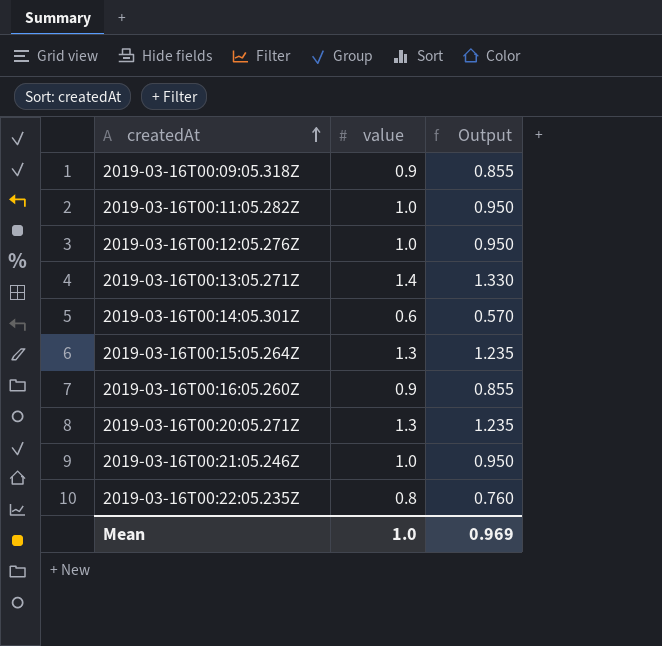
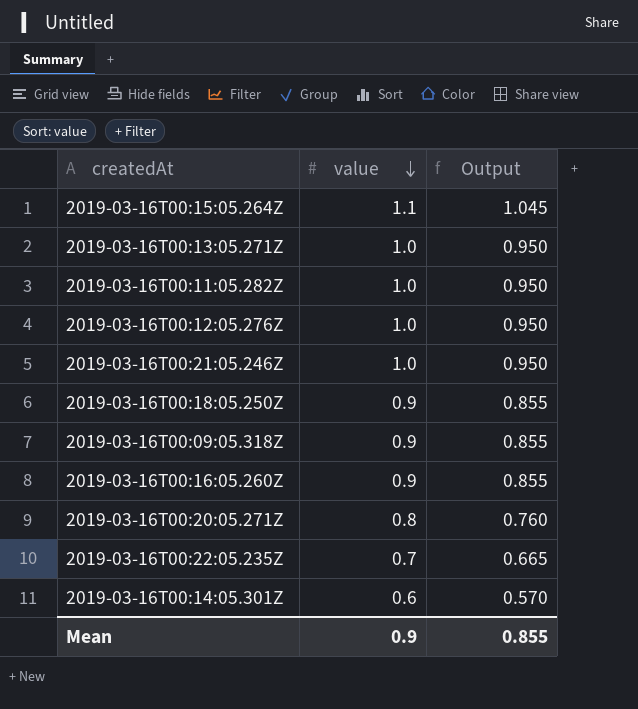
row order: createdAt ascending -> value descending
2019-03-16T00:15:05.264Z | value: 1.3 -> 1.1
2019-03-16T00:15:05.264Z | Output: 1.235 -> 1.045
2019-03-16T00:13:05.271Z | value: 1.4 -> 1.0
2019-03-16T00:13:05.271Z | Output: 1.330 -> 0.950
row 2019-03-16T00:18:05.250Z: none -> 0.9 | 0.855
2019-03-16T00:20:05.271Z | value: 1.3 -> 0.8
2019-03-16T00:20:05.271Z | Output: 1.235 -> 0.760
2019-03-16T00:22:05.235Z | value: 0.8 -> 0.7
2019-03-16T00:22:05.235Z | Output: 0.760 -> 0.665
Mean | value: 1.0 -> 0.9
Mean | Output: 0.969 -> 0.855

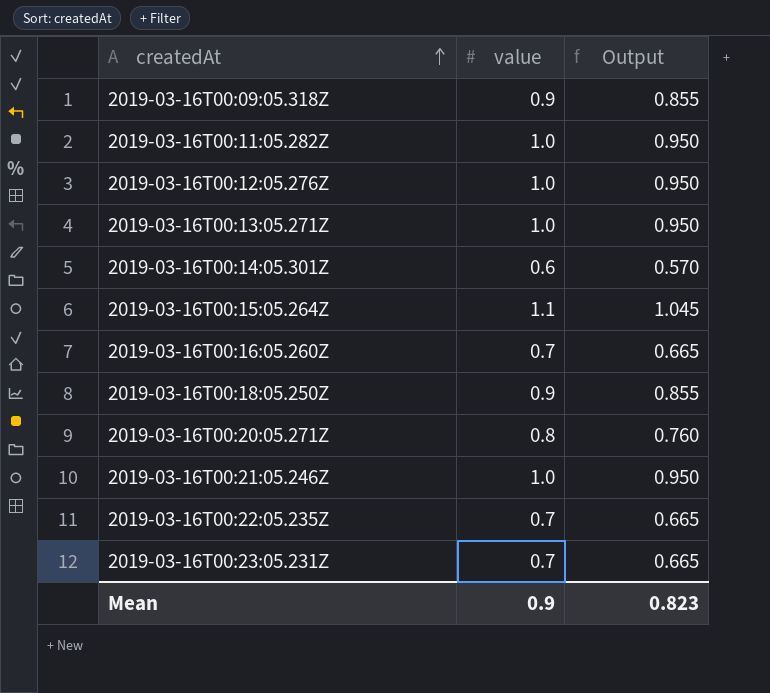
row order: value descending -> createdAt ascending
2019-03-16T00:16:05.260Z | value: 0.9 -> 0.7
2019-03-16T00:16:05.260Z | Output: 0.855 -> 0.665
row 2019-03-16T00:23:05.231Z: none -> 0.7 | 0.665
Mean | Output: 0.855 -> 0.823

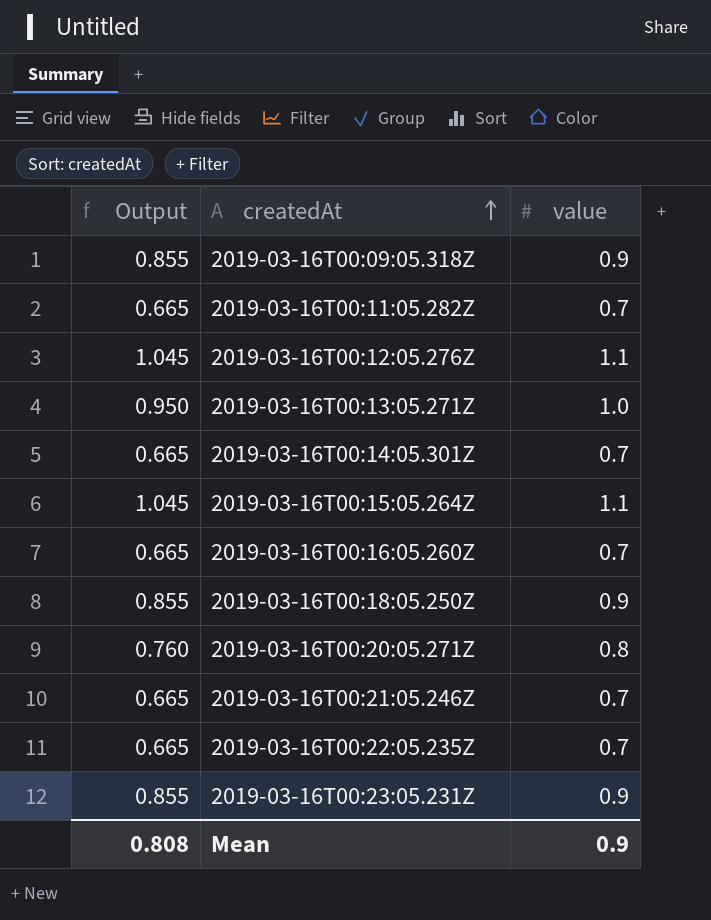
column Output | position: 3 -> 1
2019-03-16T00:11:05.282Z | Output: 0.950 -> 0.665
2019-03-16T00:11:05.282Z | value: 1.0 -> 0.7
2019-03-16T00:12:05.276Z | Output: 0.950 -> 1.045
2019-03-16T00:12:05.276Z | value: 1.0 -> 1.1
2019-03-16T00:14:05.301Z | Output: 0.570 -> 0.665
2019-03-16T00:14:05.301Z | value: 0.6 -> 0.7
2019-03-16T00:21:05.246Z | Output: 0.950 -> 0.665
2019-03-16T00:21:05.246Z | value: 1.0 -> 0.7
2019-03-16T00:23:05.231Z | Output: 0.665 -> 0.855
2019-03-16T00:23:05.231Z | value: 0.7 -> 0.9
Mean | Output: 0.823 -> 0.808

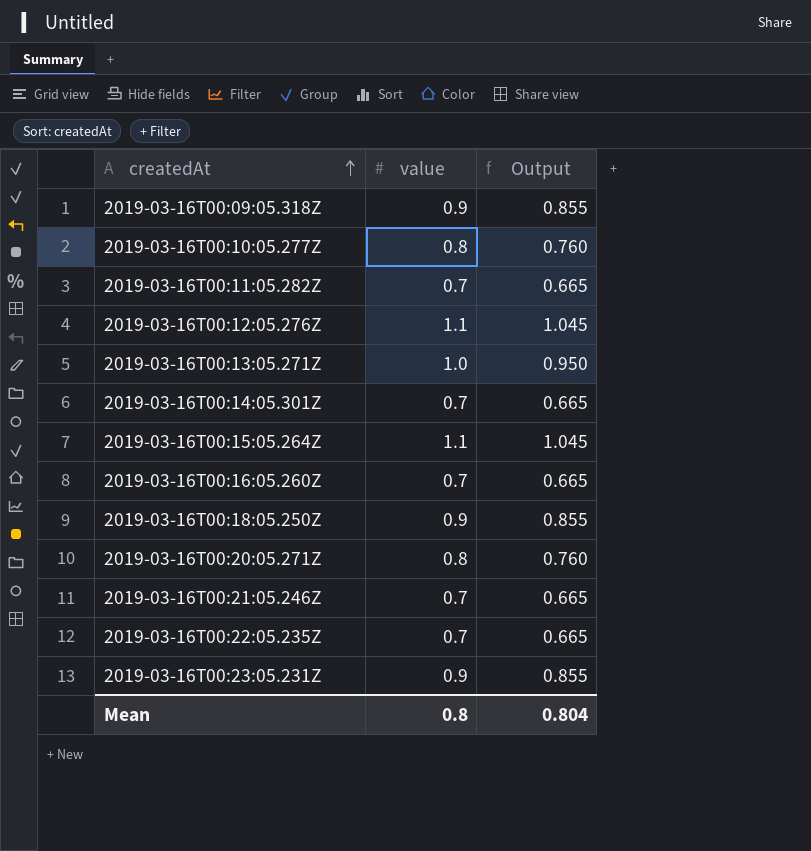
column Output | position: 1 -> 3
row 2019-03-16T00:10:05.277Z: none -> 0.8 | 0.760
Mean | value: 0.9 -> 0.8
Mean | Output: 0.808 -> 0.804

